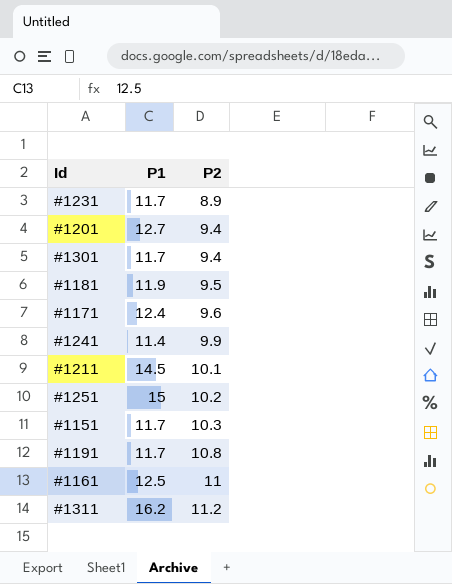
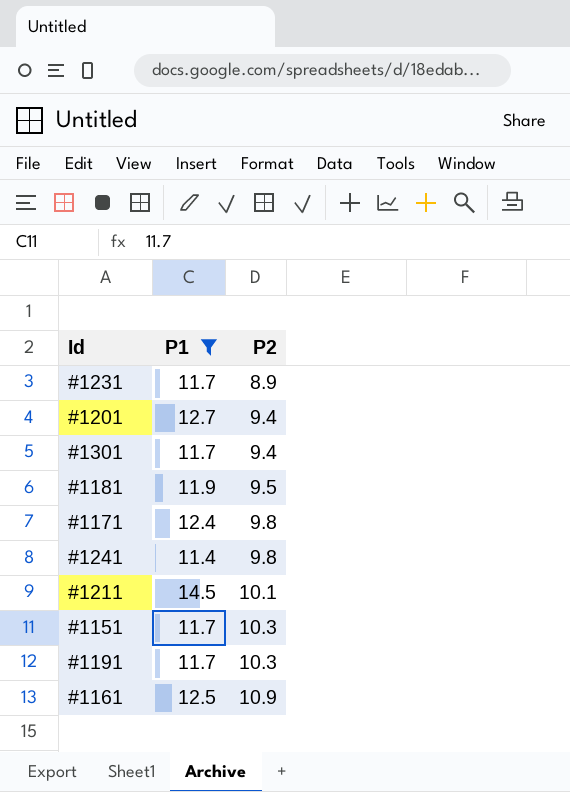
filter: none -> P1 <= 14.5
#1171 | P2: 9.6 -> 9.8
#1241 | P2: 9.9 -> 9.8
#1191 | P2: 10.8 -> 10.3
#1161 | P2: 11 -> 10.9

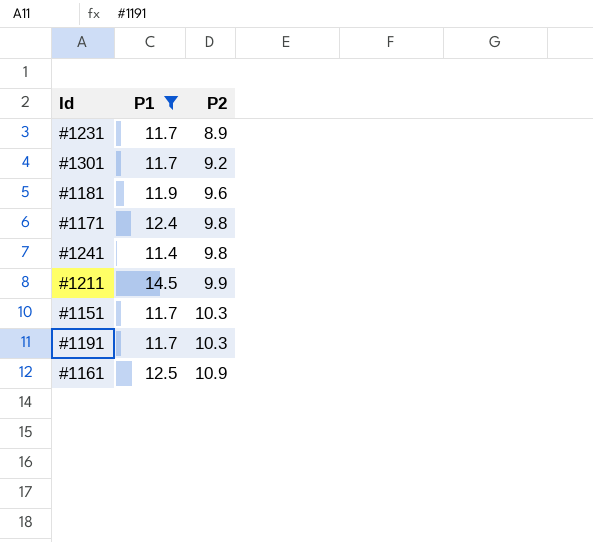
row #1201: 12.7 | 9.4 -> none
#1301 | P2: 9.4 -> 9.2
#1181 | P2: 9.5 -> 9.6
#1211 | P2: 10.1 -> 9.9

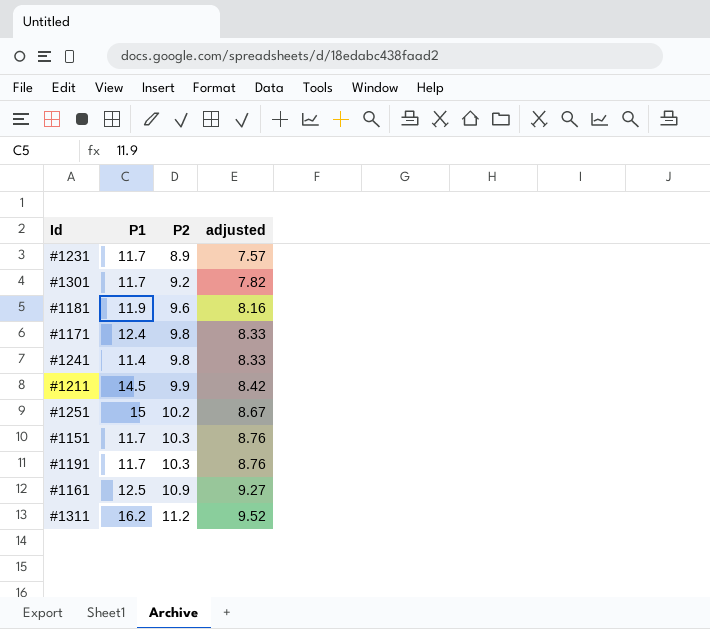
filter: P1 <= 14.5 -> none
column adjusted | formula: none -> [P2] * 0.85

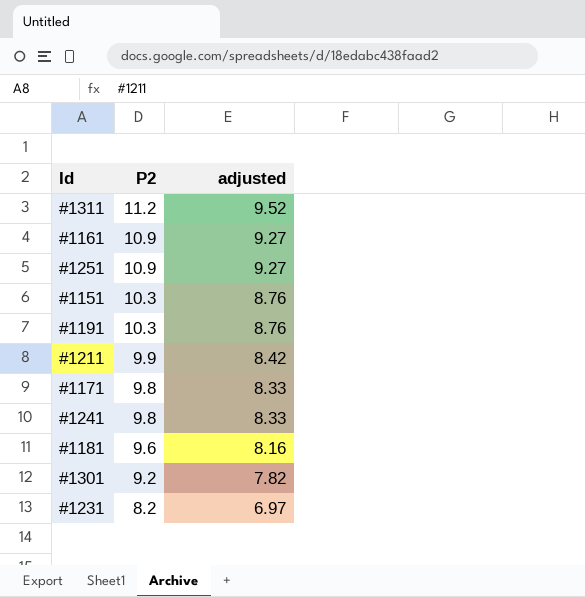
row order: P2 ascending -> P2 descending
column P1 | position: 2 -> none
#1251 | P2: 10.2 -> 10.9
#1251 | adjusted: 8.67 -> 9.27
#1231 | P2: 8.9 -> 8.2
#1231 | adjusted: 7.57 -> 6.97

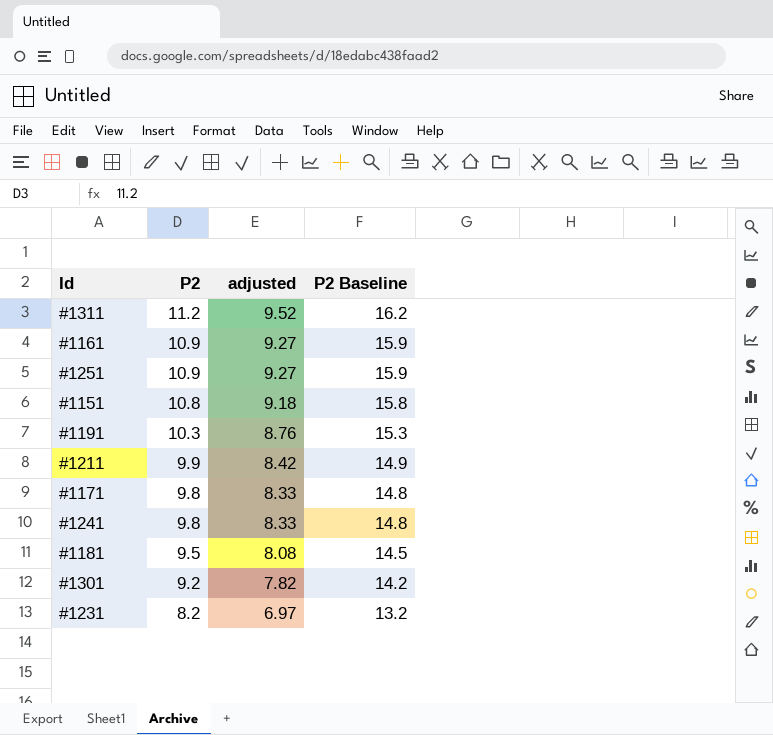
column P2 Baseline | formula: none -> [P2] + 5
#1151 | P2: 10.3 -> 10.8
#1151 | adjusted: 8.76 -> 9.18
#1181 | P2: 9.6 -> 9.5
#1181 | adjusted: 8.16 -> 8.08

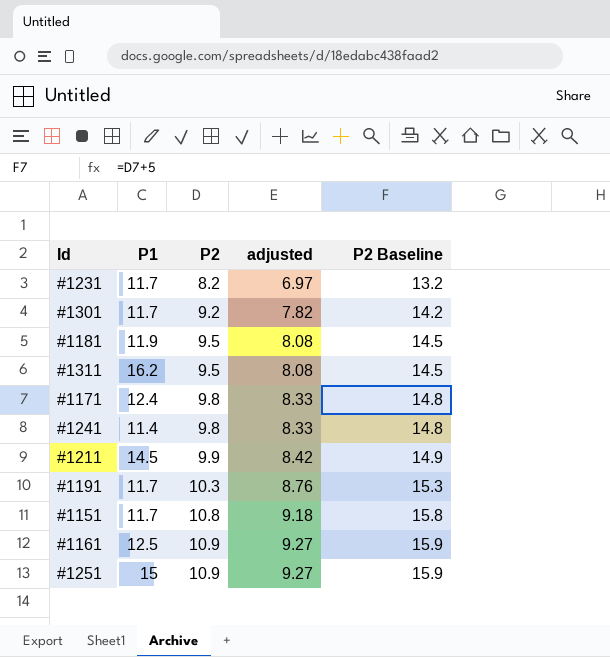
row order: P2 descending -> P2 ascending
column P1 | position: none -> 2
#1311 | P2: 11.2 -> 9.5
#1311 | adjusted: 9.52 -> 8.08
#1311 | P2 Baseline: 16.2 -> 14.5

